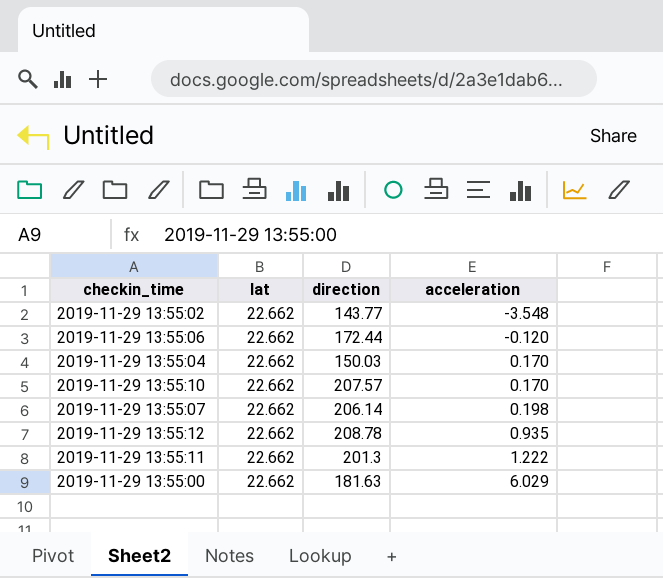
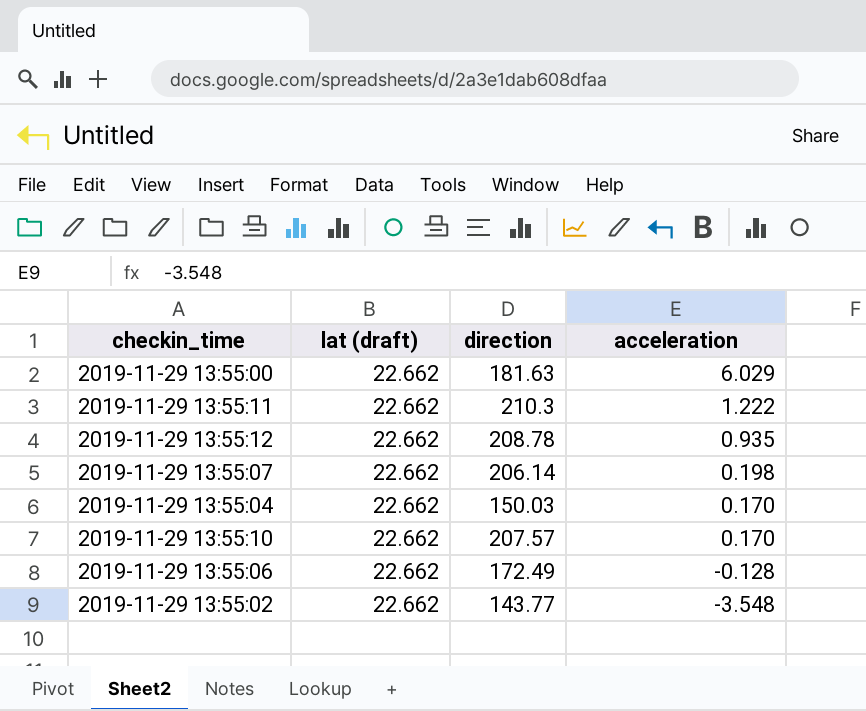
row order: acceleration ascending -> acceleration descending
column name: lat -> lat (draft)
2019-11-29 13:55:11 | direction: 201.3 -> 210.3
2019-11-29 13:55:06 | direction: 172.44 -> 172.49
2019-11-29 13:55:06 | acceleration: -0.120 -> -0.128

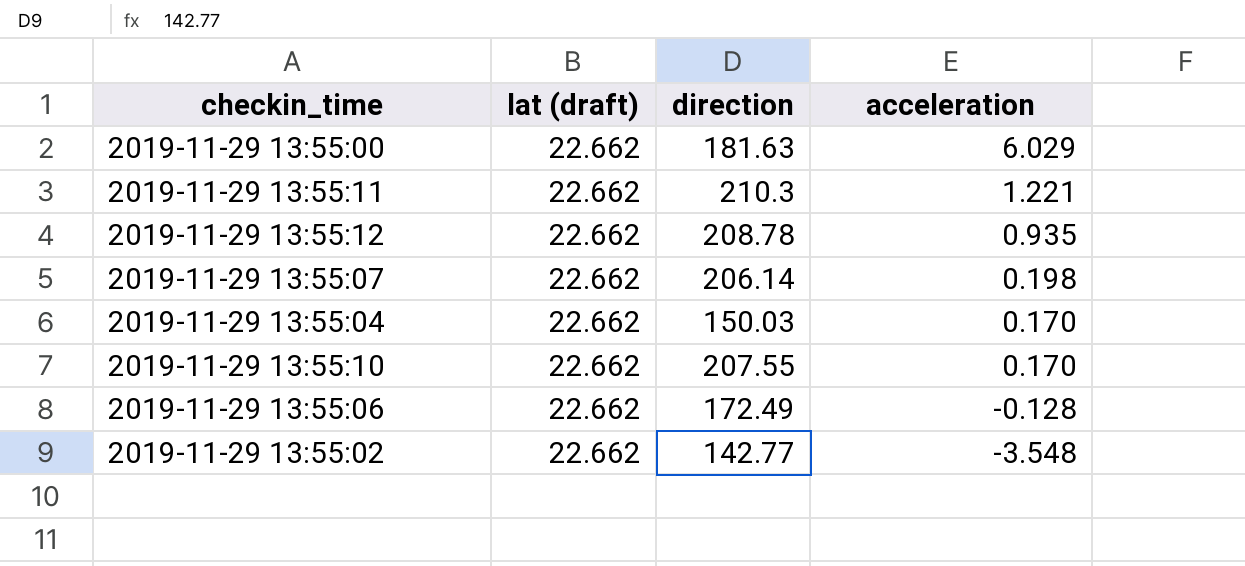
2019-11-29 13:55:11 | acceleration: 1.222 -> 1.221
2019-11-29 13:55:10 | direction: 207.57 -> 207.55
2019-11-29 13:55:02 | direction: 143.77 -> 142.77

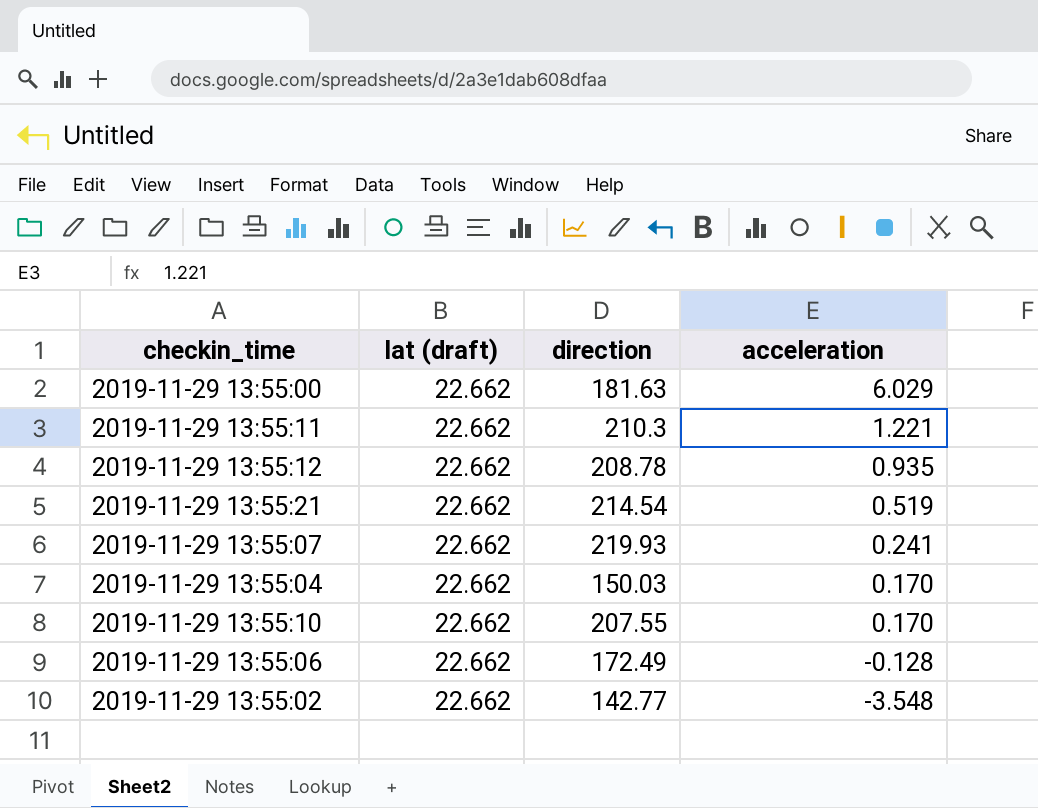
row 2019-11-29 13:55:21: none -> 22.662 | 214.54 | 0.519
2019-11-29 13:55:07 | direction: 206.14 -> 219.93
2019-11-29 13:55:07 | acceleration: 0.198 -> 0.241

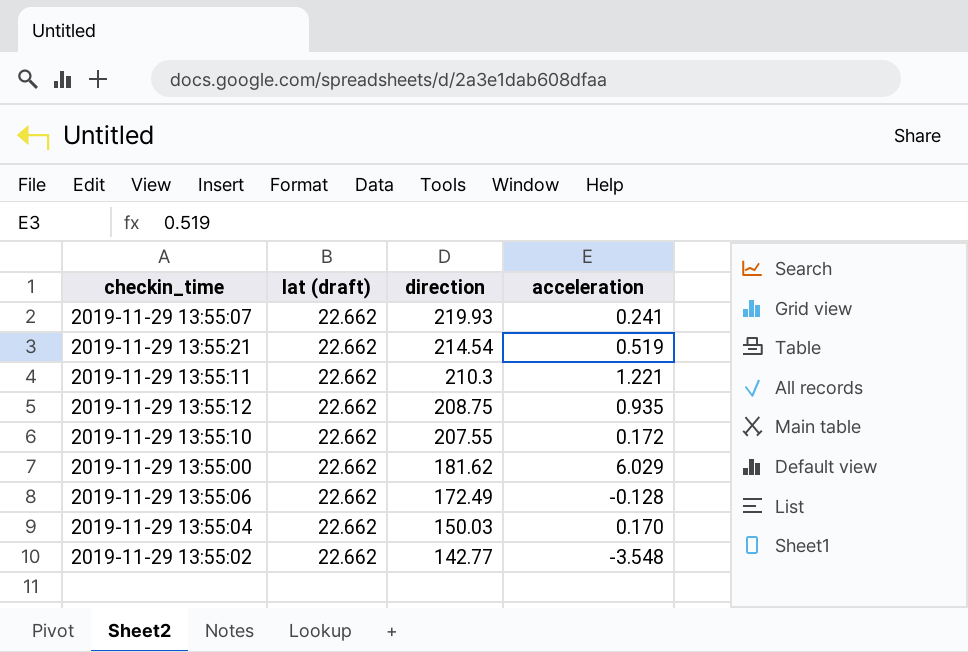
row order: acceleration descending -> direction descending
2019-11-29 13:55:12 | direction: 208.78 -> 208.75
2019-11-29 13:55:10 | acceleration: 0.170 -> 0.172
2019-11-29 13:55:00 | direction: 181.63 -> 181.62

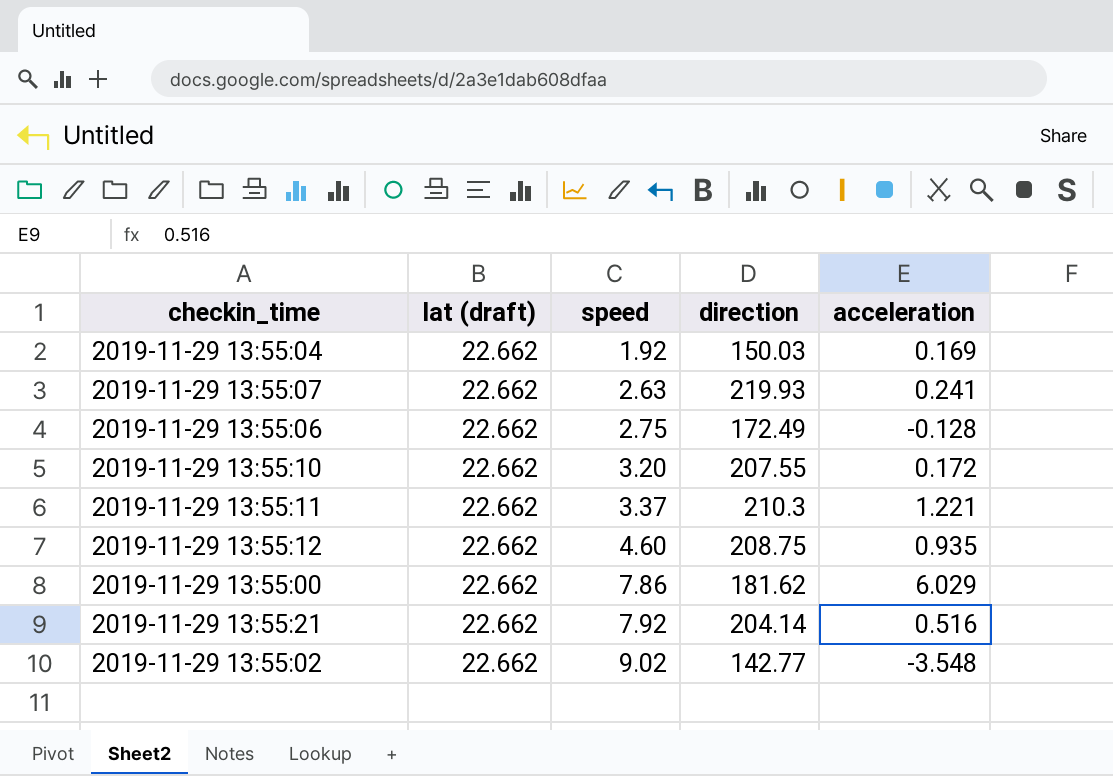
row order: direction descending -> speed ascending
column speed | position: none -> 3
2019-11-29 13:55:04 | acceleration: 0.170 -> 0.169
2019-11-29 13:55:21 | direction: 214.54 -> 204.14
2019-11-29 13:55:21 | acceleration: 0.519 -> 0.516

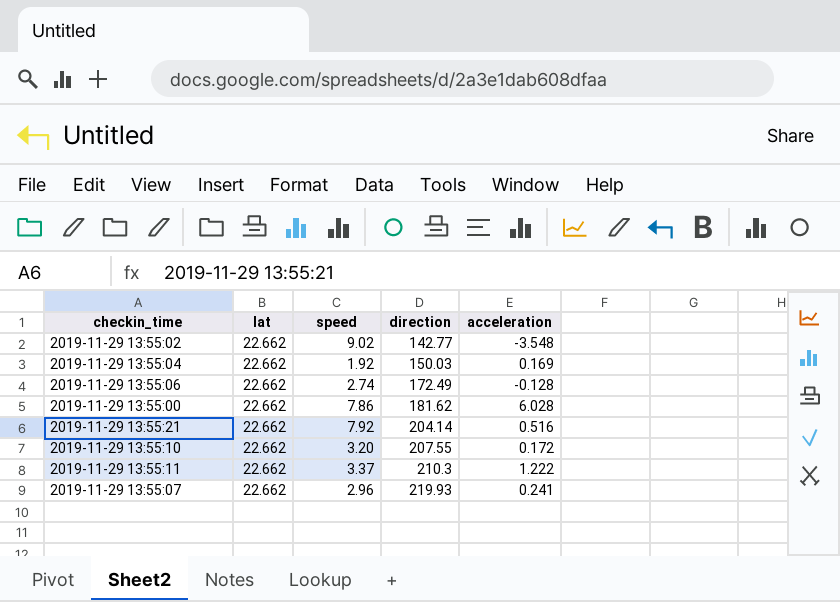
row order: speed ascending -> direction ascending
column name: lat (draft) -> lat
row 2019-11-29 13:55:12: 22.662 | 4.60 | 208.75 | 0.935 -> none
2019-11-29 13:55:06 | speed: 2.75 -> 2.74
2019-11-29 13:55:00 | acceleration: 6.029 -> 6.028
2019-11-29 13:55:11 | acceleration: 1.221 -> 1.222
2019-11-29 13:55:07 | speed: 2.63 -> 2.96

